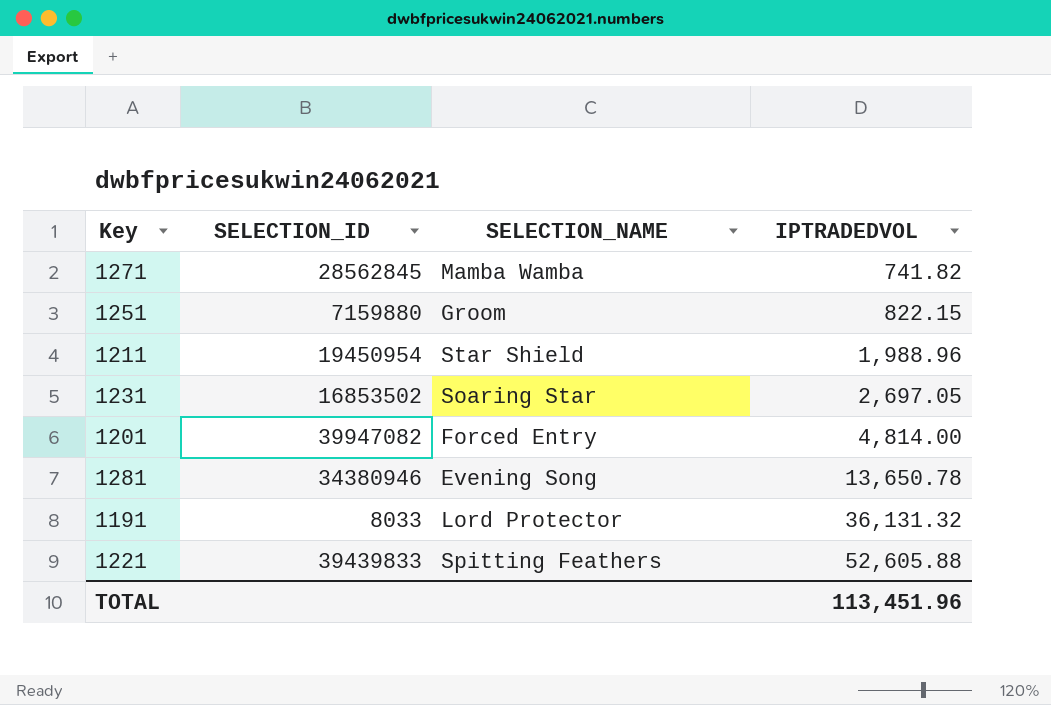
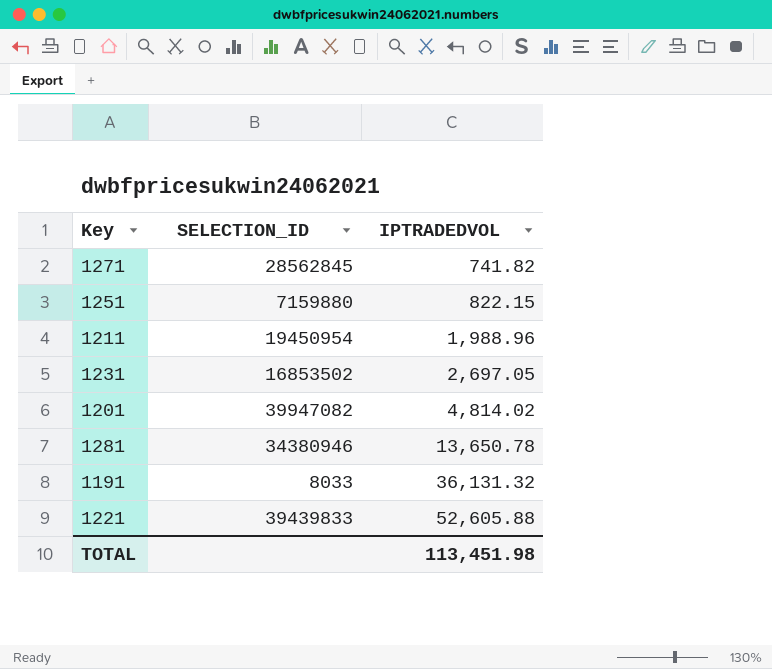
column SELECTION_NAME | position: 3 -> none
1201 | IPTRADEDVOL: 4,814.00 -> 4,814.02
TOTAL | IPTRADEDVOL: 113,451.96 -> 113,451.98

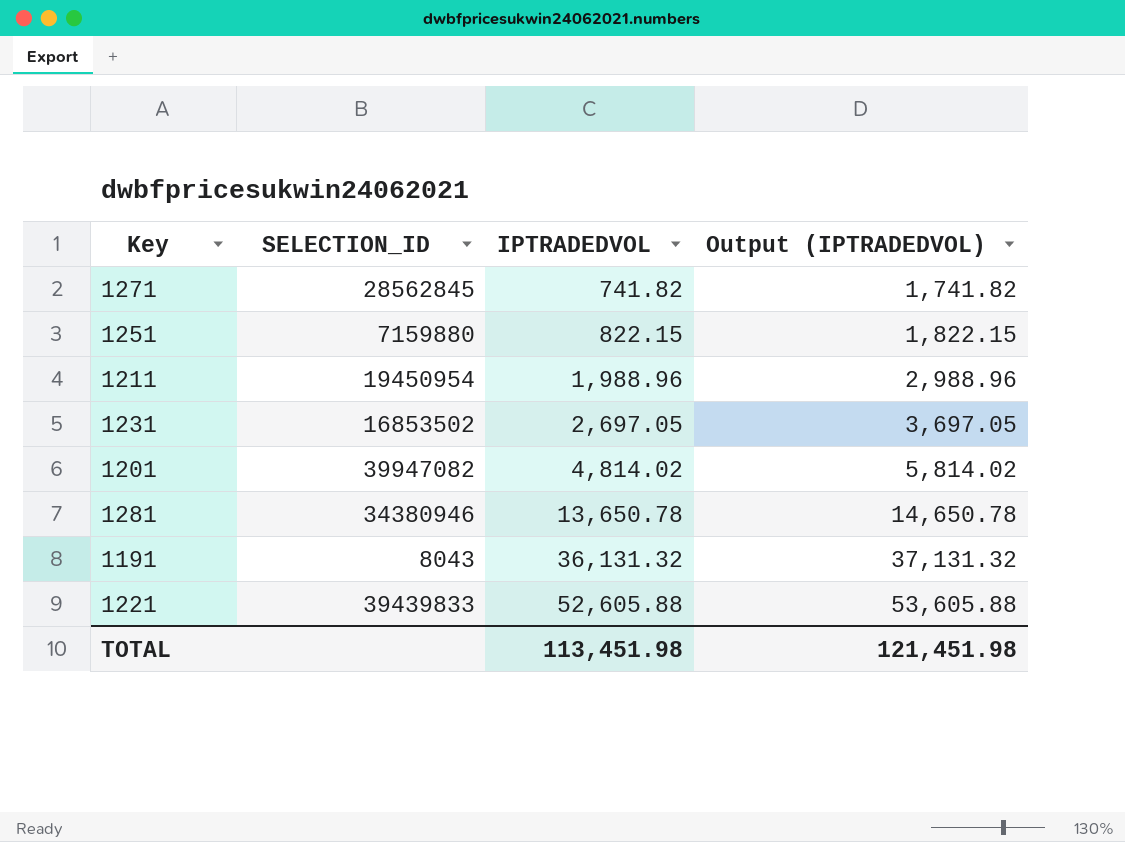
column Output (IPTRADEDVOL) | formula: none -> [IPTRADEDVOL] + 1000
1191 | SELECTION_ID: 8033 -> 8043

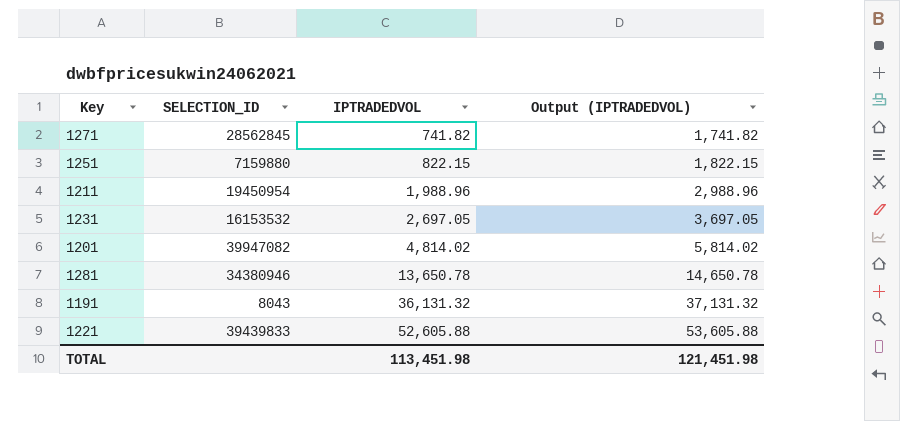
1231 | SELECTION_ID: 16853502 -> 16153532

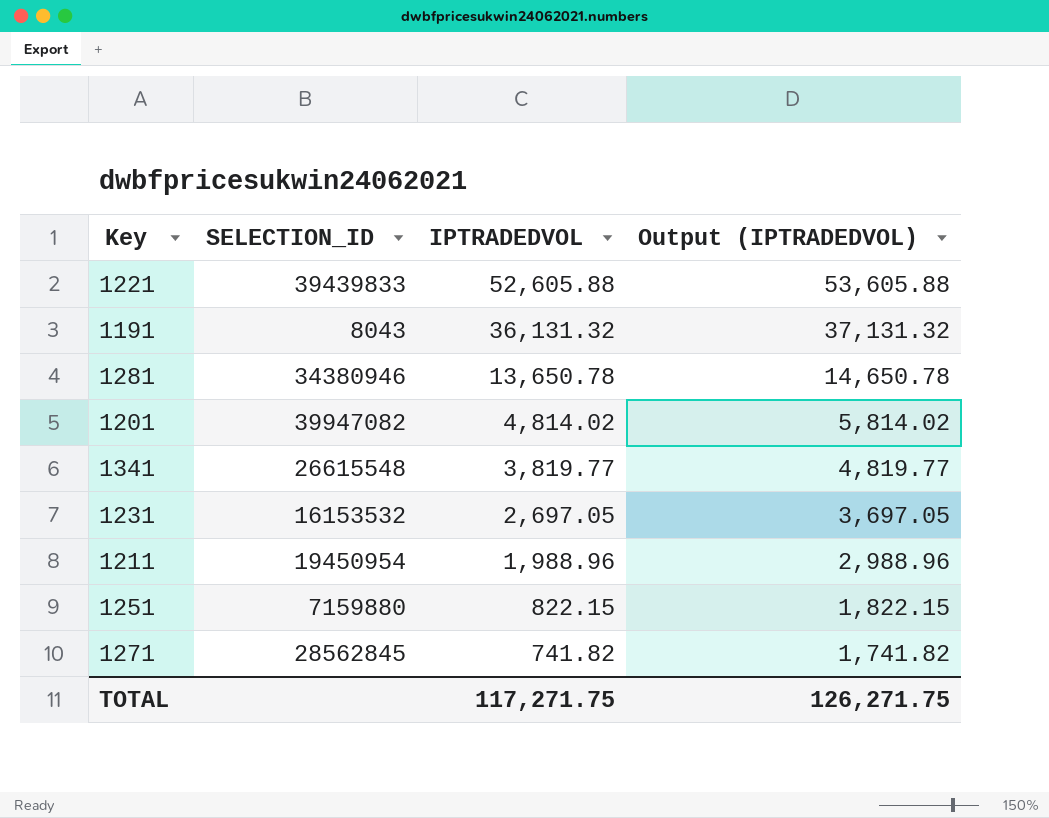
row order: IPTRADEDVOL ascending -> IPTRADEDVOL descending
row 1341: none -> 26615548 | 3,819.77 | 4,819.77
TOTAL | IPTRADEDVOL: 113,451.98 -> 117,271.75
TOTAL | Output (IPTRADEDVOL): 121,451.98 -> 126,271.75

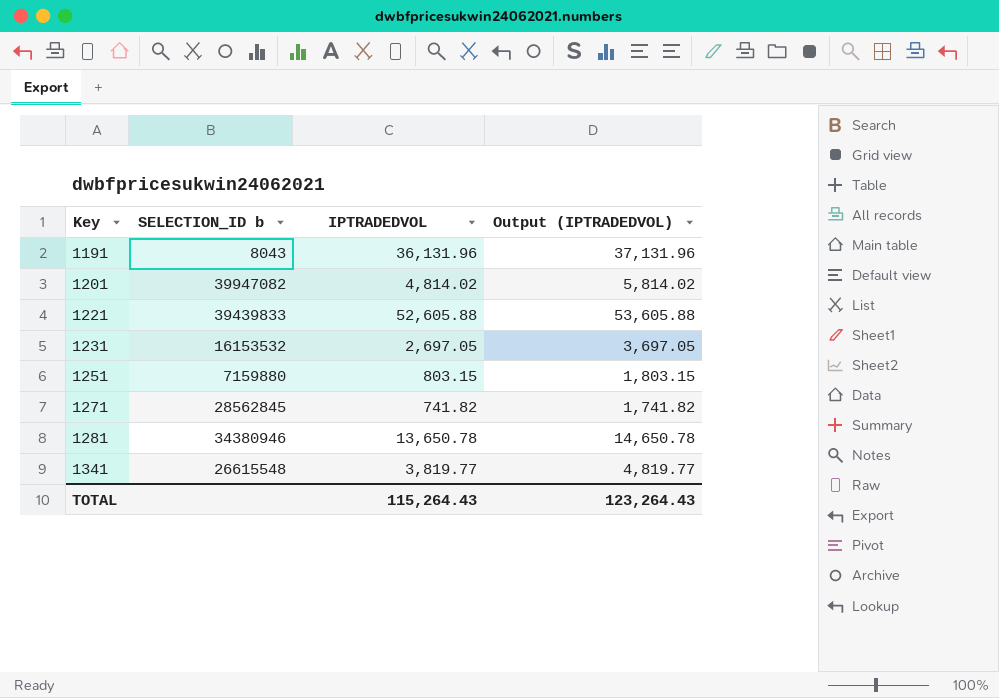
row order: IPTRADEDVOL descending -> Key ascending
column name: SELECTION_ID -> SELECTION_ID b
row 1211: 19450954 | 1,988.96 | 2,988.96 -> none
1191 | IPTRADEDVOL: 36,131.32 -> 36,131.96
1191 | Output (IPTRADEDVOL): 37,131.32 -> 37,131.96
1251 | IPTRADEDVOL: 822.15 -> 803.15
1251 | Output (IPTRADEDVOL): 1,822.15 -> 1,803.15
TOTAL | IPTRADEDVOL: 117,271.75 -> 115,264.43
TOTAL | Output (IPTRADEDVOL): 126,271.75 -> 123,264.43

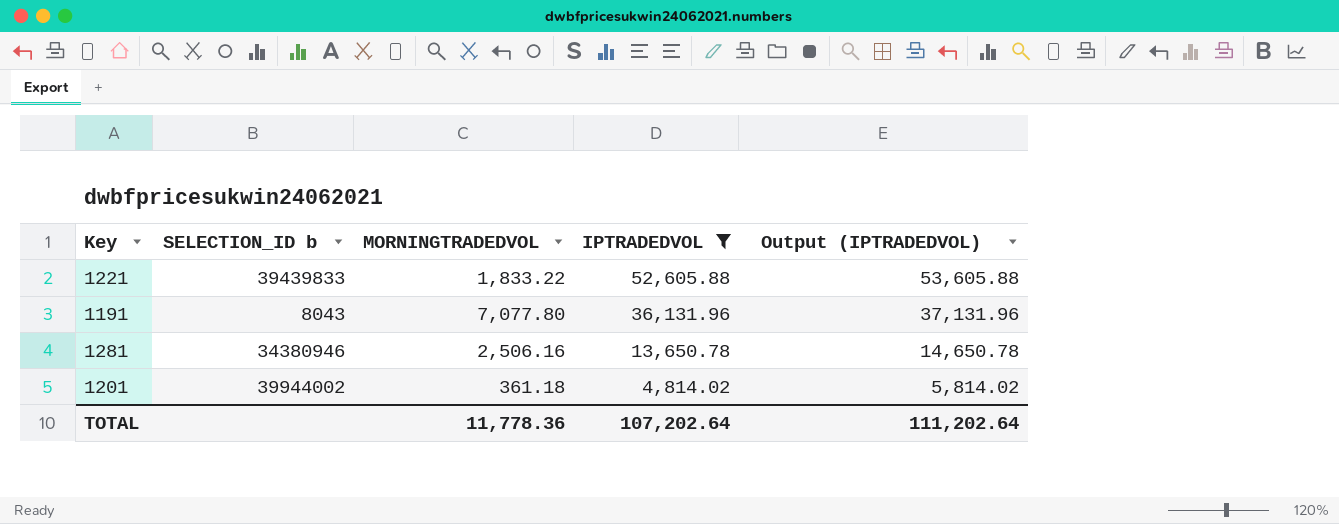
filter: none -> IPTRADEDVOL >= 4,814.02
row order: Key ascending -> IPTRADEDVOL descending
column MORNINGTRADEDVOL | position: none -> 3
1201 | SELECTION_ID b: 39947082 -> 39944002
TOTAL | IPTRADEDVOL: 115,264.43 -> 107,202.64
TOTAL | Output (IPTRADEDVOL): 123,264.43 -> 111,202.64

